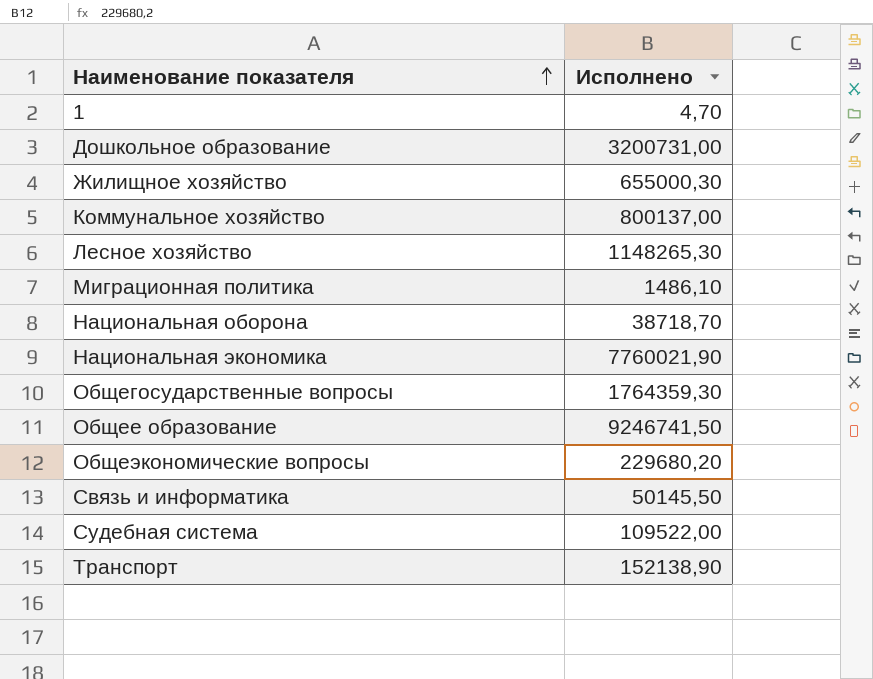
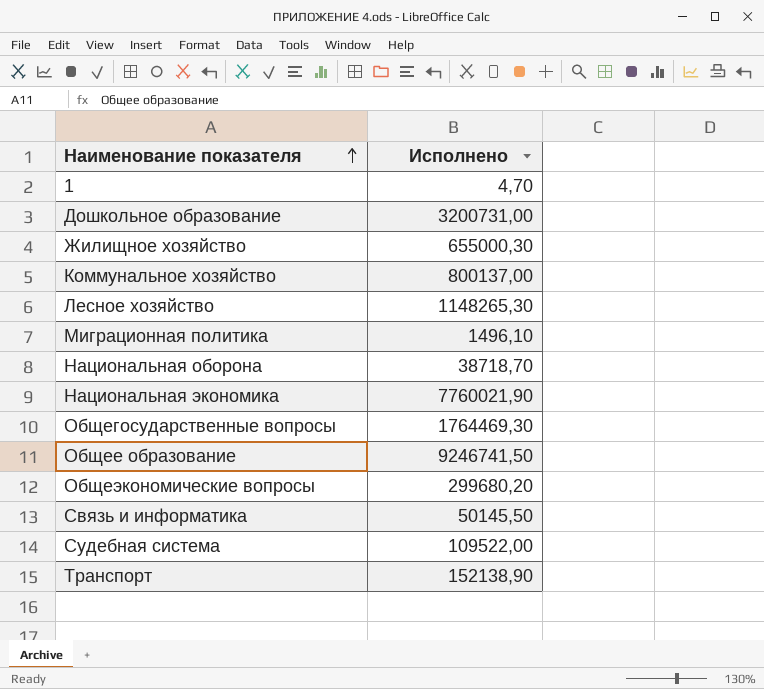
Миграционная политика | Исполнено: 1486,10 -> 1496,10
Общегосударственные вопросы | Исполнено: 1764359,30 -> 1764469,30
Общеэкономические вопросы | Исполнено: 229680,20 -> 299680,20

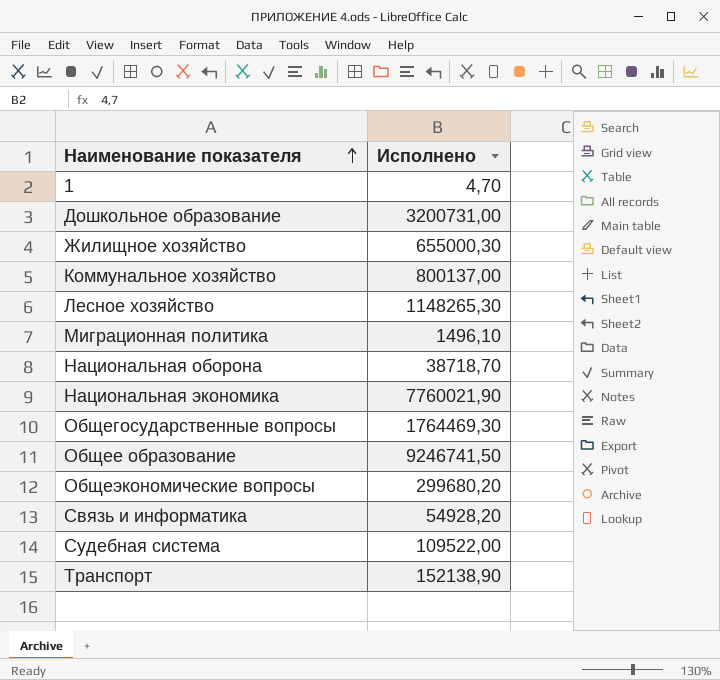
Связь и информатика | Исполнено: 50145,50 -> 54928,20

